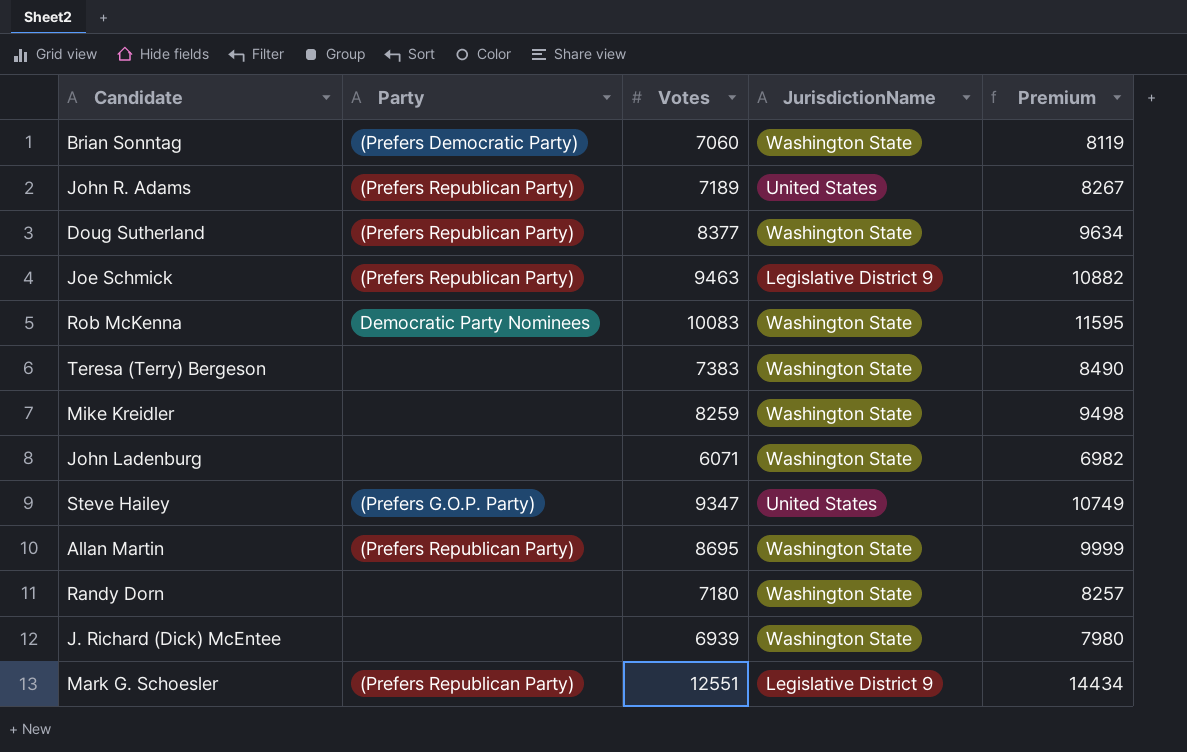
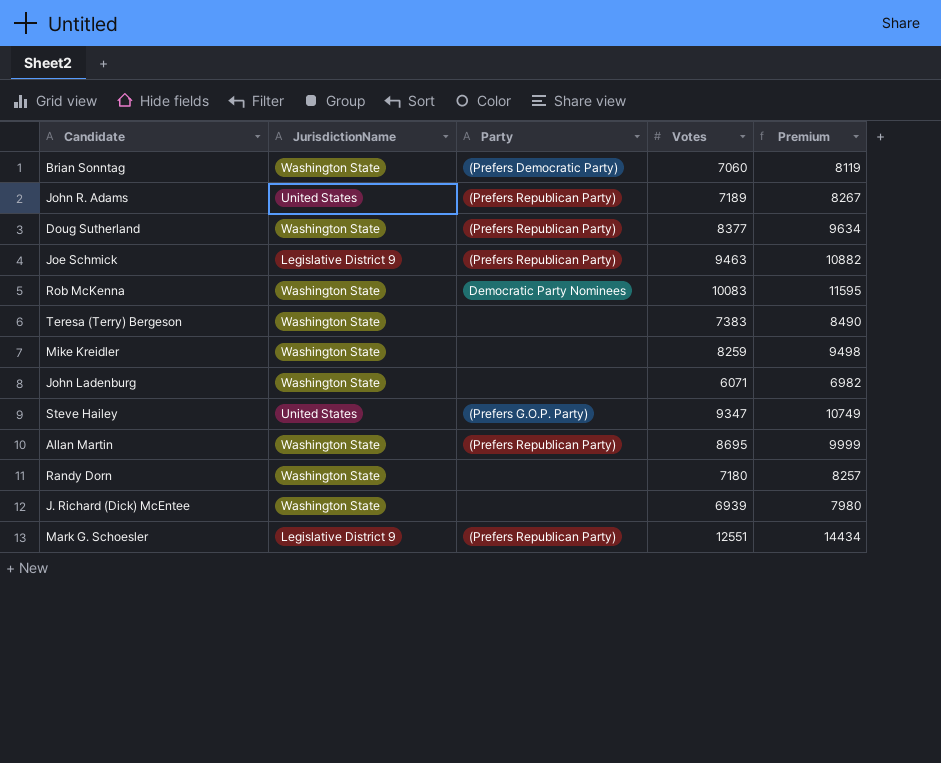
column JurisdictionName | position: 4 -> 2

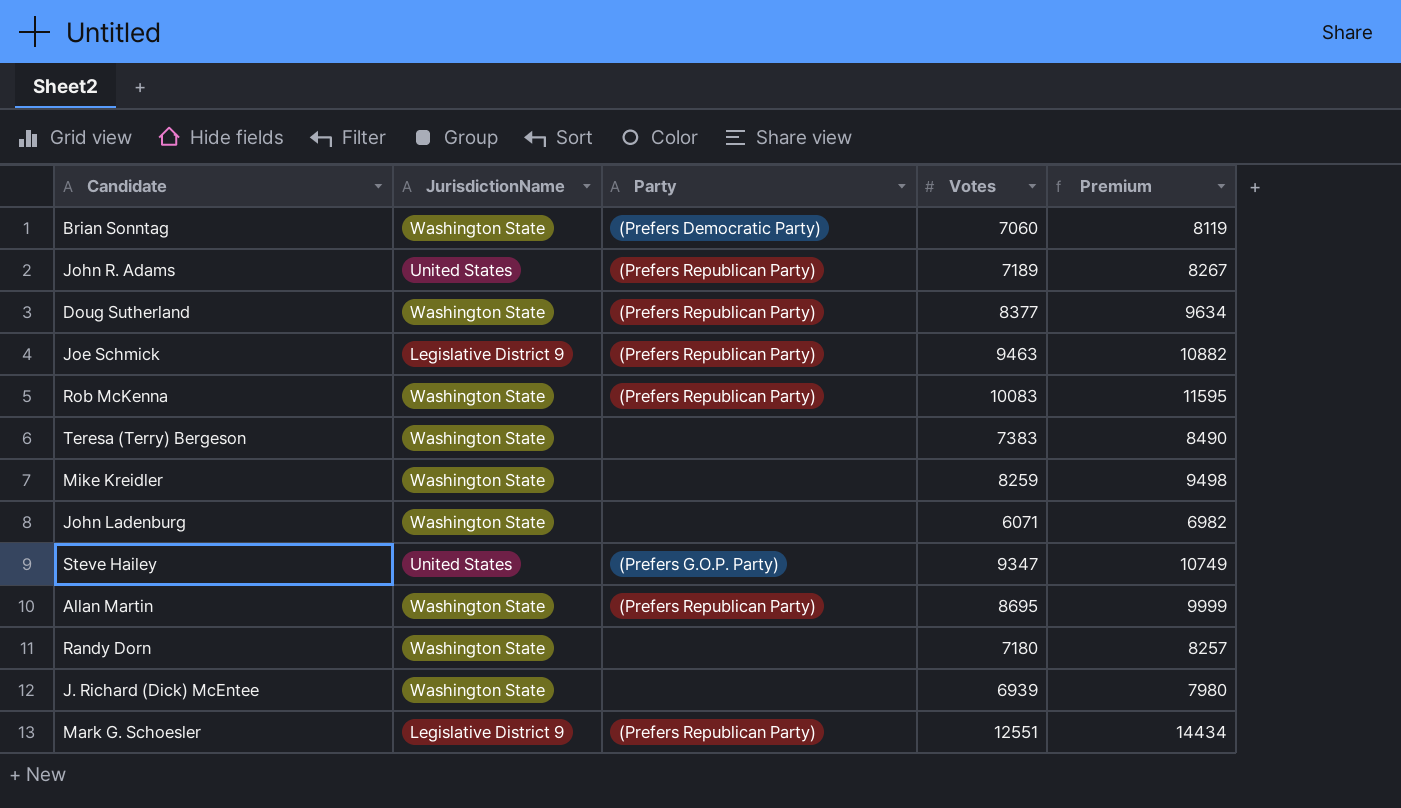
Rob McKenna | Party: Democratic Party Nominees -> (Prefers Republican Party)

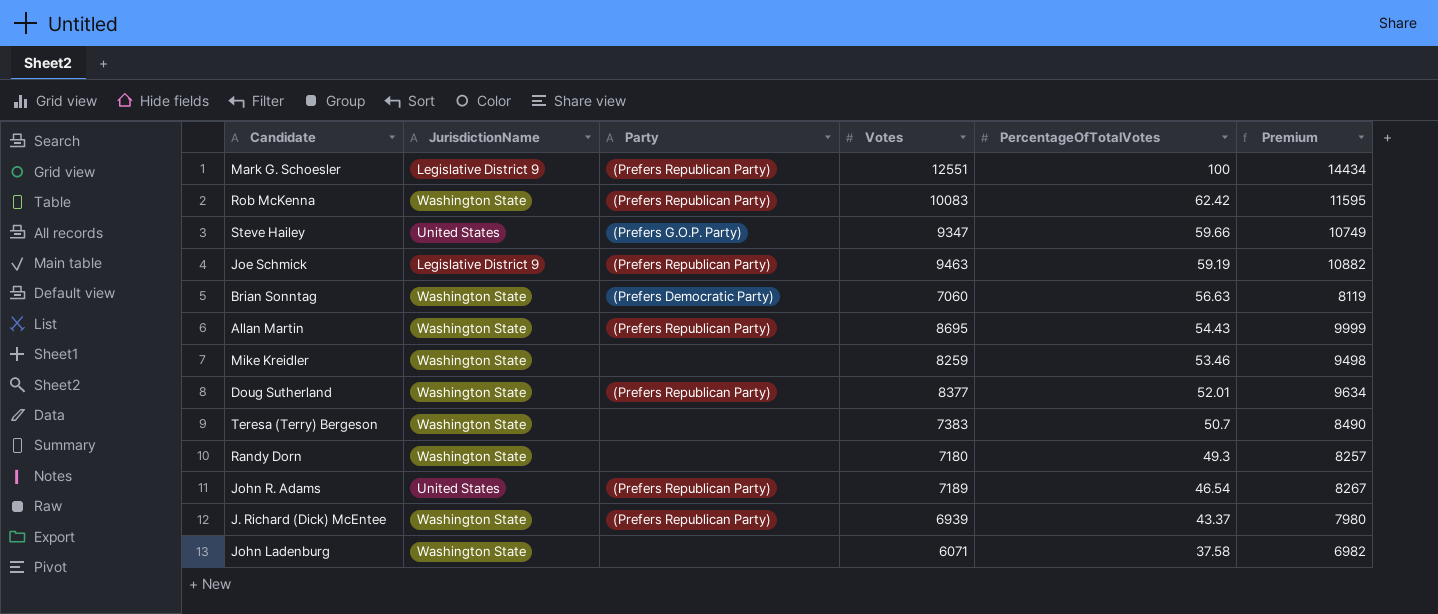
row order: none -> PercentageOfTotalVotes descending
column PercentageOfTotalVotes | position: none -> 5
J. Richard (Dick) McEntee | Party: none -> (Prefers Republican Party)

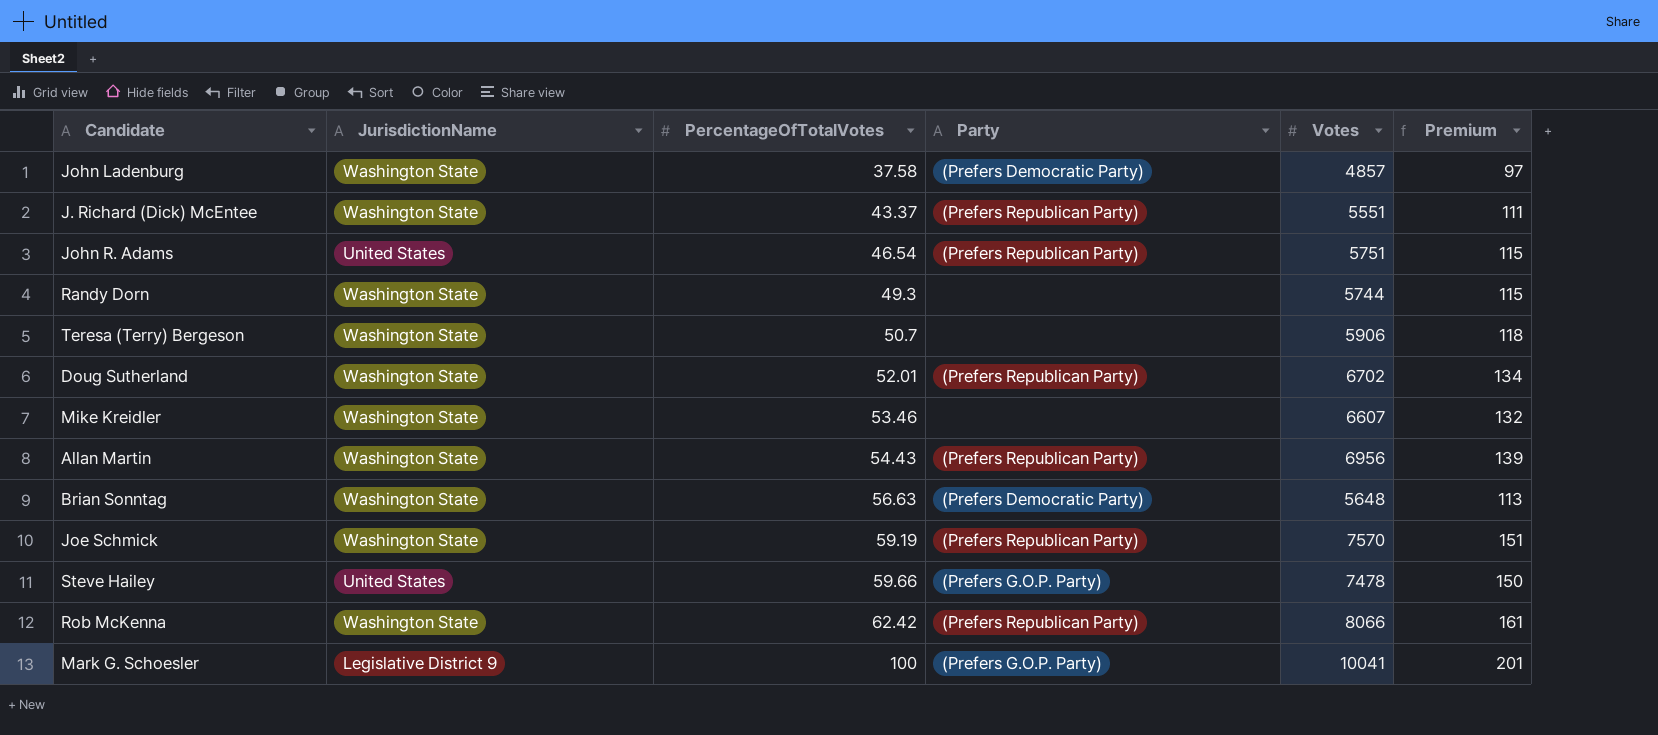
row order: PercentageOfTotalVotes descending -> PercentageOfTotalVotes ascending
column PercentageOfTotalVotes | position: 5 -> 3
column Premium | formula: [Votes] * 1.15 -> [Votes] * 0.02
John Ladenburg | Party: none -> (Prefers Democratic Party)
John Ladenburg | Votes: 6071 -> 4857
J. Richard (Dick) McEntee | Votes: 6939 -> 5551
John R. Adams | Votes: 7189 -> 5751
Randy Dorn | Votes: 7180 -> 5744
Teresa (Terry) Bergeson | Votes: 7383 -> 5906
Doug Sutherland | Votes: 8377 -> 6702
Mike Kreidler | Votes: 8259 -> 6607
Allan Martin | Votes: 8695 -> 6956
Brian Sonntag | Votes: 7060 -> 5648
Joe Schmick | JurisdictionName: Legislative District 9 -> Washington State
Joe Schmick | Votes: 9463 -> 7570
Steve Hailey | Votes: 9347 -> 7478
Rob McKenna | Votes: 10083 -> 8066
Mark G. Schoesler | Party: (Prefers Republican Party) -> (Prefers G.O.P. Party)
Mark G. Schoesler | Votes: 12551 -> 10041

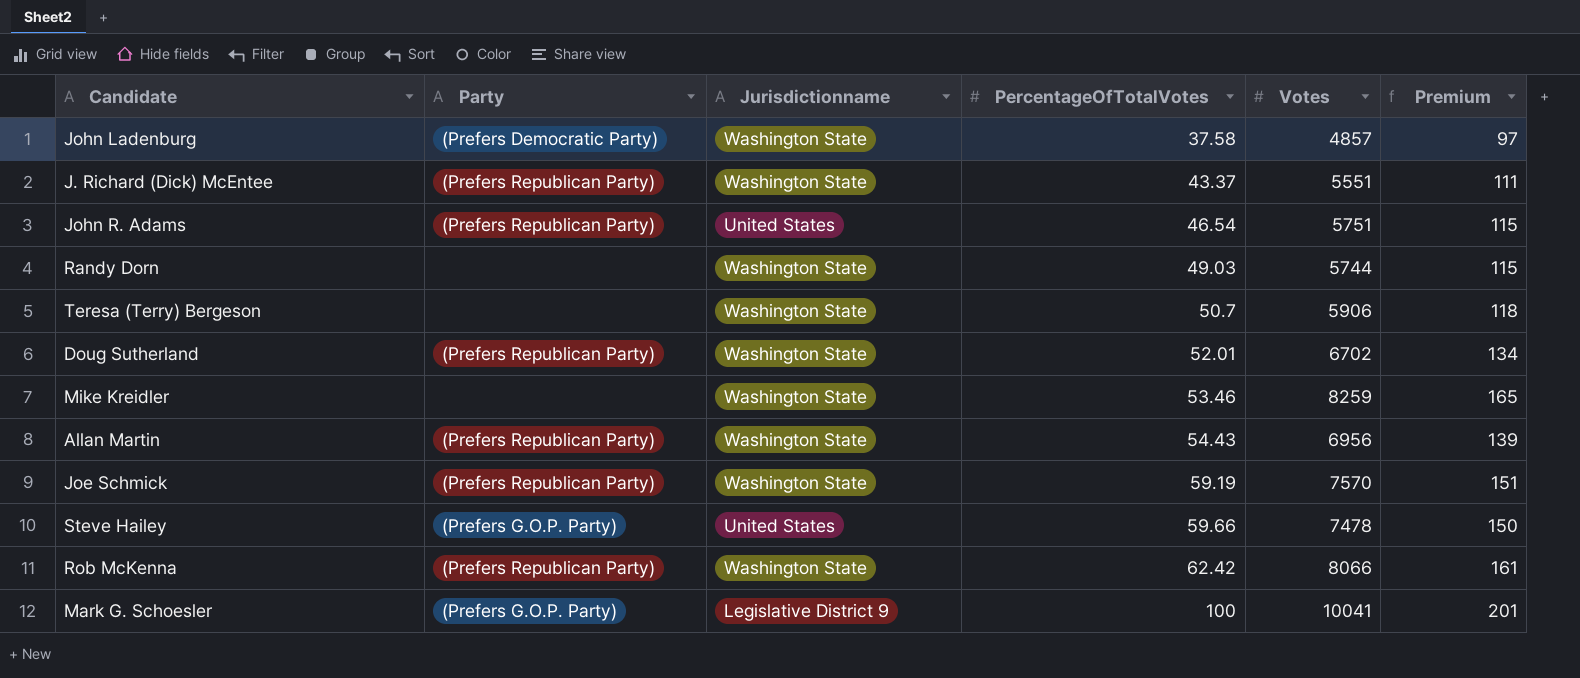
column Party | position: 4 -> 2
column name: JurisdictionName -> Jurisdictionname
row Brian Sonntag: Washington State | 56.63 | (Prefers Democratic Party) | 5648 | 113 -> none
Randy Dorn | PercentageOfTotalVotes: 49.3 -> 49.03
Mike Kreidler | Votes: 6607 -> 8259
Mike Kreidler | Premium: 132 -> 165

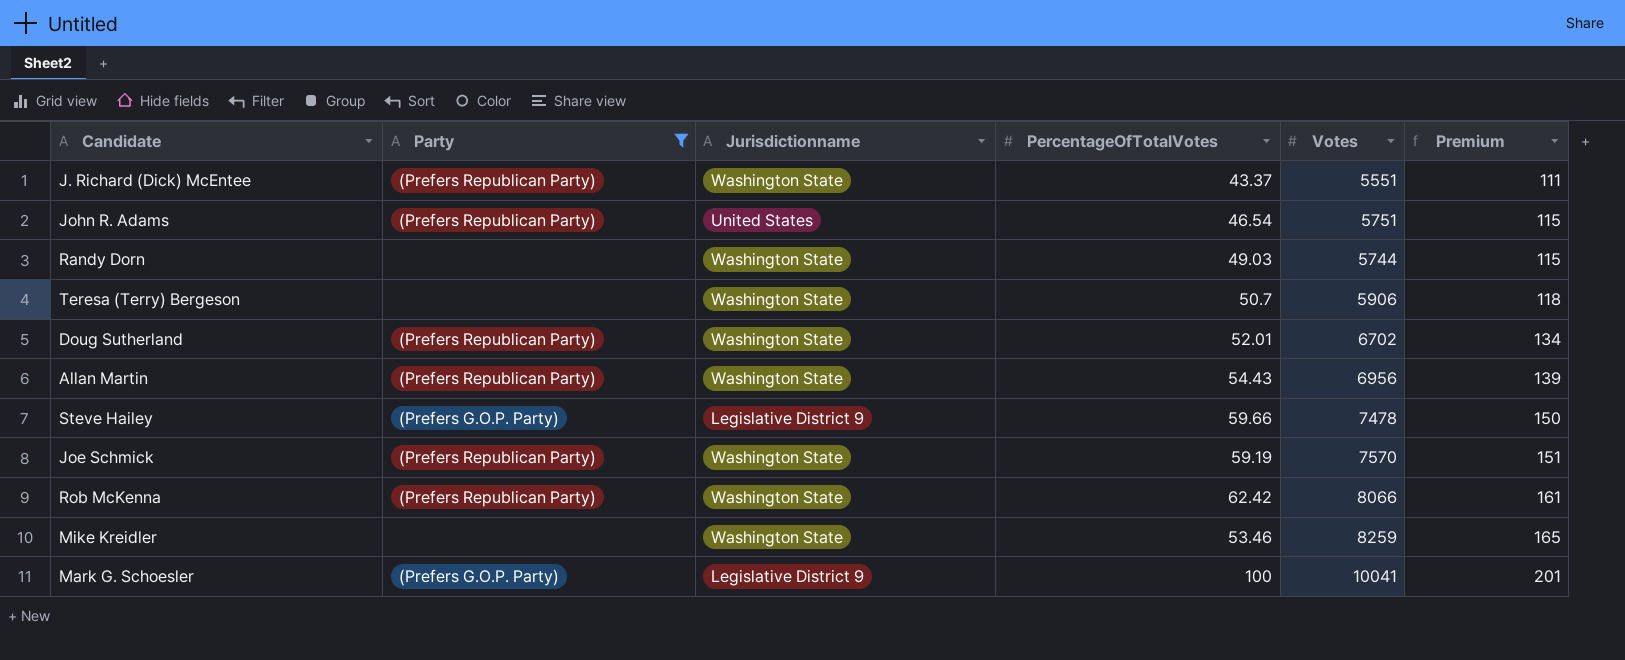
filter: none -> Party != (Prefers Democratic Party)
row order: PercentageOfTotalVotes ascending -> Premium ascending
Steve Hailey | Jurisdictionname: United States -> Legislative District 9

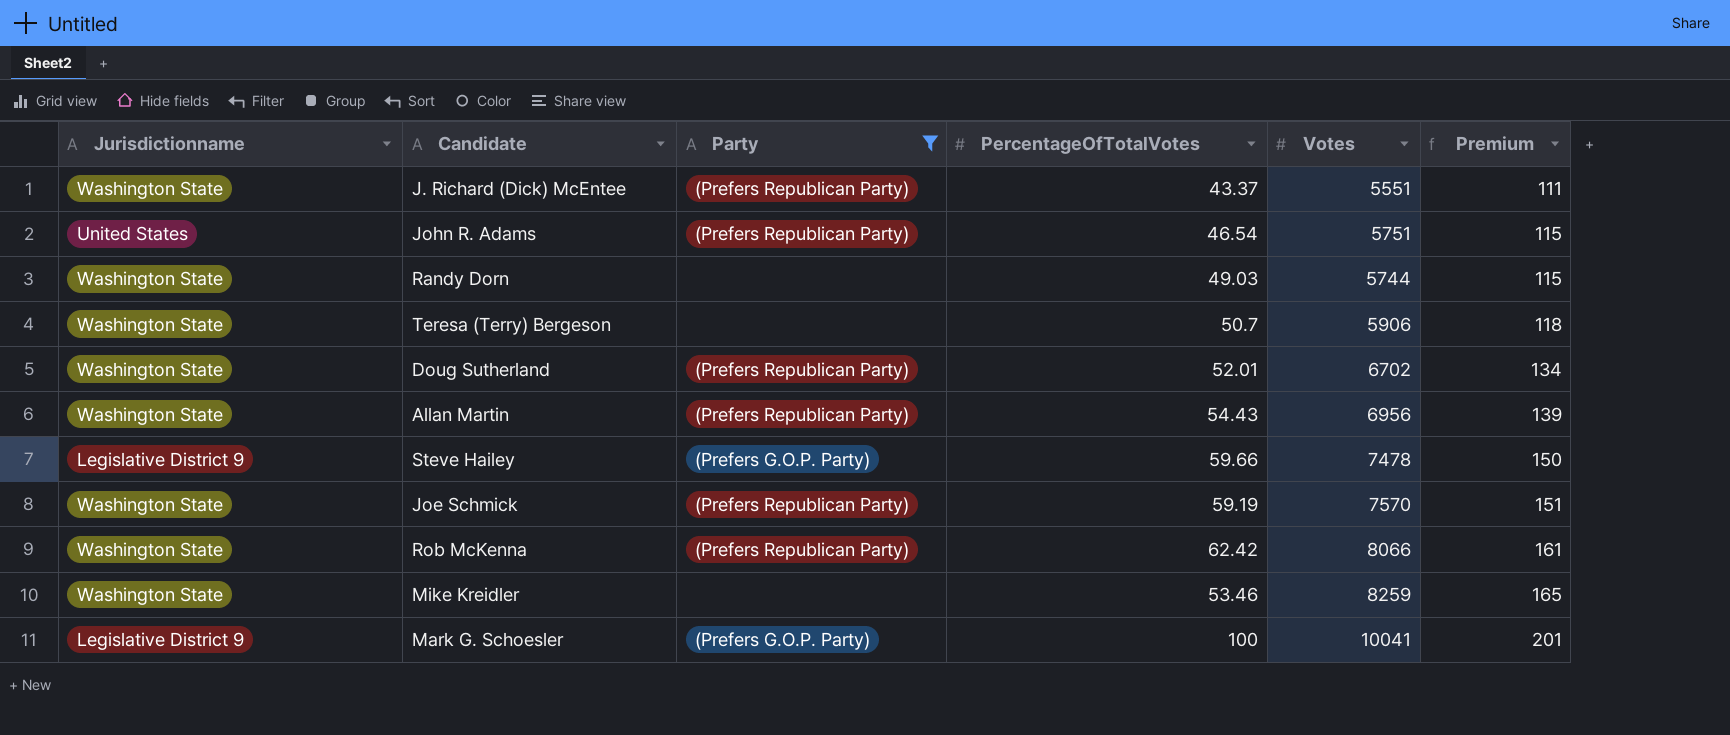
column Jurisdictionname | position: 3 -> 1

